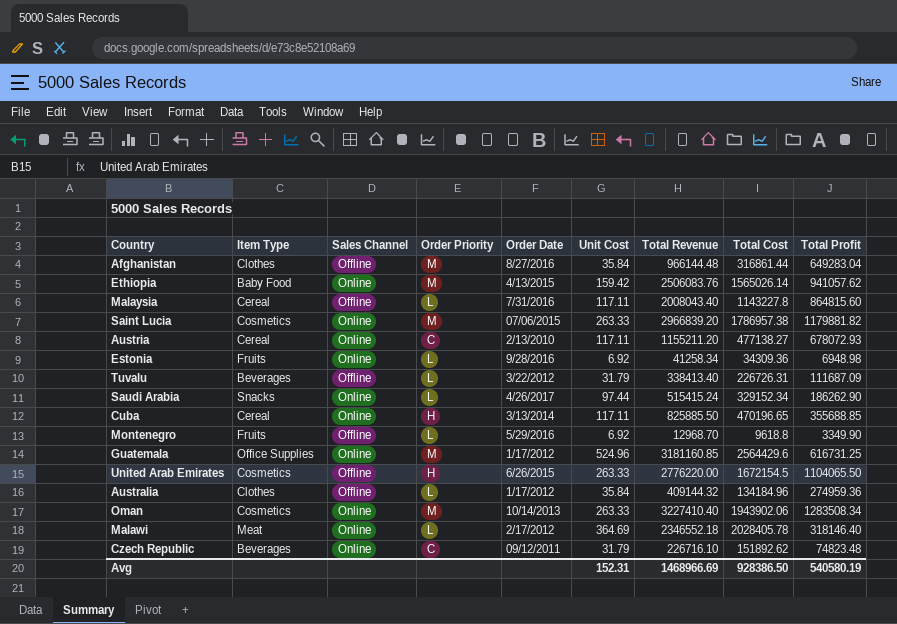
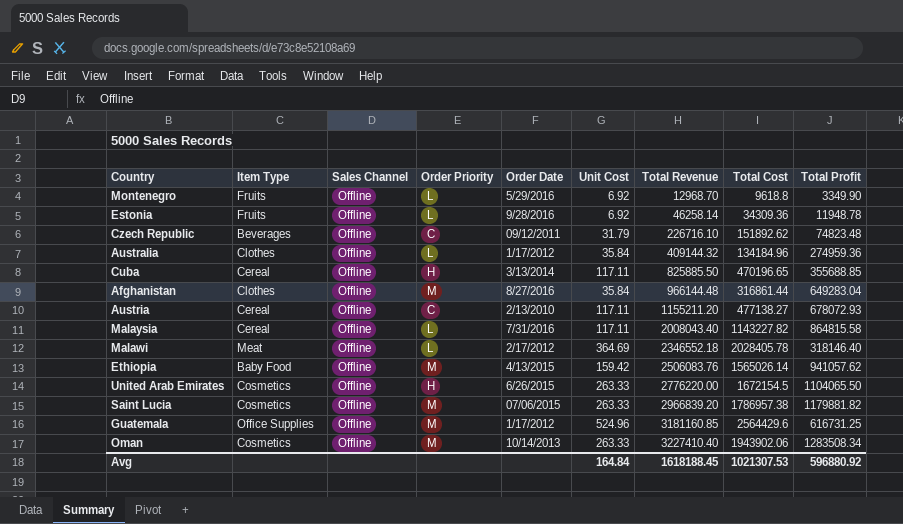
row order: none -> Total Revenue ascending
row Tuvalu: Beverages | Offline | L | 3/22/2012 | 31.79 | 338413.40 | 226726.31 | 111687.09 -> none
row Saudi Arabia: Snacks | Online | L | 4/26/2017 | 97.44 | 515415.24 | 329152.34 | 186262.90 -> none
Estonia | Sales Channel: Online -> Offline
Estonia | Total Revenue: 41258.34 -> 46258.14
Estonia | Total Profit: 6948.98 -> 11948.78
Czech Republic | Sales Channel: Online -> Offline
Cuba | Sales Channel: Online -> Offline
Austria | Sales Channel: Online -> Offline
Malaysia | Total Cost: 1143227.8 -> 1143227.82
Malaysia | Total Profit: 864815.60 -> 864815.58
Malawi | Sales Channel: Online -> Offline
Ethiopia | Sales Channel: Online -> Offline
Saint Lucia | Sales Channel: Online -> Offline
Guatemala | Sales Channel: Online -> Offline
Oman | Sales Channel: Online -> Offline
Avg | Unit Cost: 152.31 -> 164.84
Avg | Total Revenue: 1468966.69 -> 1618188.45
Avg | Total Cost: 928386.50 -> 1021307.53
Avg | Total Profit: 540580.19 -> 596880.92

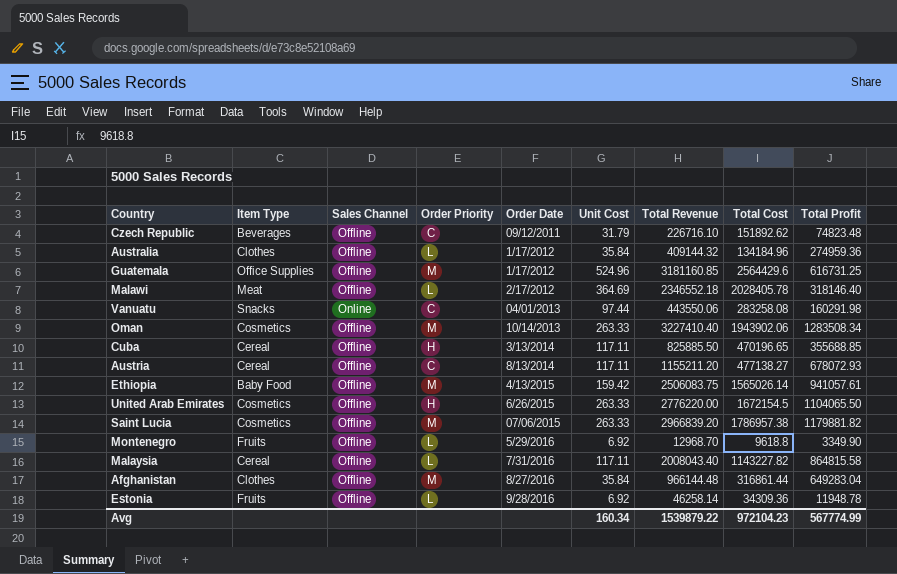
row order: Total Revenue ascending -> Order Date ascending
row Vanuatu: none -> Snacks | Online | C | 04/01/2013 | 97.44 | 443550.06 | 283258.08 | 160291.98
Austria | Order Date: 2/13/2010 -> 8/13/2014
Ethiopia | Total Revenue: 2506083.76 -> 2506083.75
Ethiopia | Total Profit: 941057.62 -> 941057.61
Avg | Unit Cost: 164.84 -> 160.34
Avg | Total Revenue: 1618188.45 -> 1539879.22
Avg | Total Cost: 1021307.53 -> 972104.23
Avg | Total Profit: 596880.92 -> 567774.99

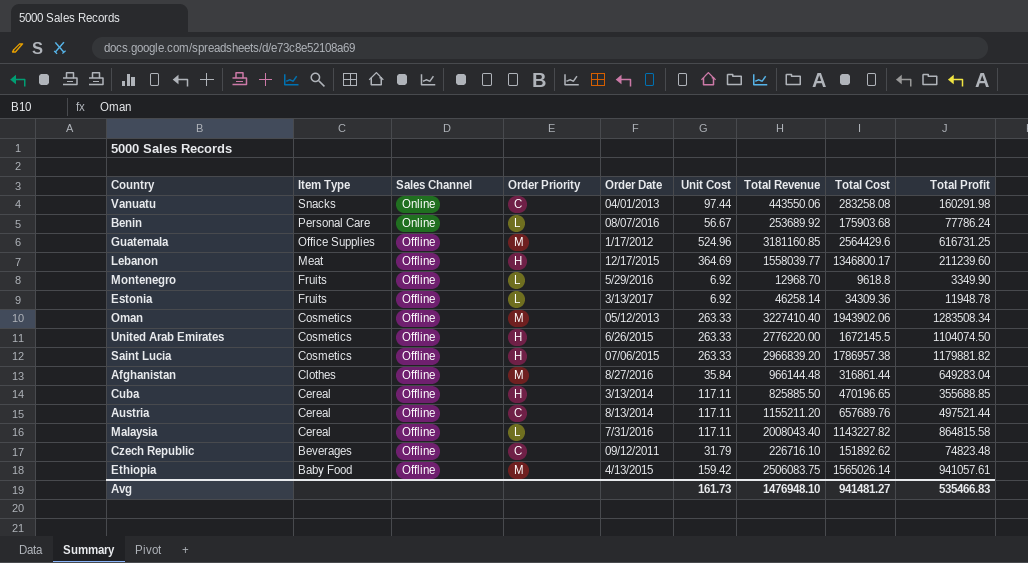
row order: Order Date ascending -> Item Type descending
row Australia: Clothes | Offline | L | 1/17/2012 | 35.84 | 409144.32 | 134184.96 | 274959.36 -> none
row Malawi: Meat | Offline | L | 2/17/2012 | 364.69 | 2346552.18 | 2028405.78 | 318146.40 -> none
row Benin: none -> Personal Care | Online | L | 08/07/2016 | 56.67 | 253689.92 | 175903.68 | 77786.24
row Lebanon: none -> Meat | Offline | H | 12/17/2015 | 364.69 | 1558039.77 | 1346800.17 | 211239.60
Estonia | Order Date: 9/28/2016 -> 3/13/2017
Oman | Order Date: 10/14/2013 -> 05/12/2013
United Arab Emirates | Total Cost: 1672154.5 -> 1672145.5
United Arab Emirates | Total Profit: 1104065.50 -> 1104074.50
Saint Lucia | Order Priority: M -> H
Austria | Total Cost: 477138.27 -> 657689.76
Austria | Total Profit: 678072.93 -> 497521.44
Avg | Unit Cost: 160.34 -> 161.73
Avg | Total Revenue: 1539879.22 -> 1476948.10
Avg | Total Cost: 972104.23 -> 941481.27
Avg | Total Profit: 567774.99 -> 535466.83

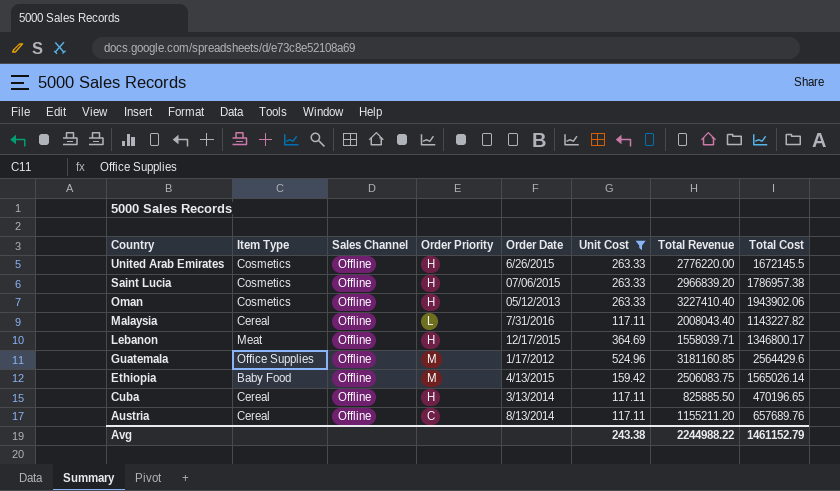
filter: none -> Unit Cost >= 117.11
row order: Item Type descending -> Country descending
column Total Profit | formula: [Total Revenue] - [Total Cost] -> none
Oman | Order Priority: M -> H
Lebanon | Total Revenue: 1558039.77 -> 1558039.71
Avg | Unit Cost: 161.73 -> 243.38
Avg | Total Revenue: 1476948.10 -> 2244988.22
Avg | Total Cost: 941481.27 -> 1461152.79

